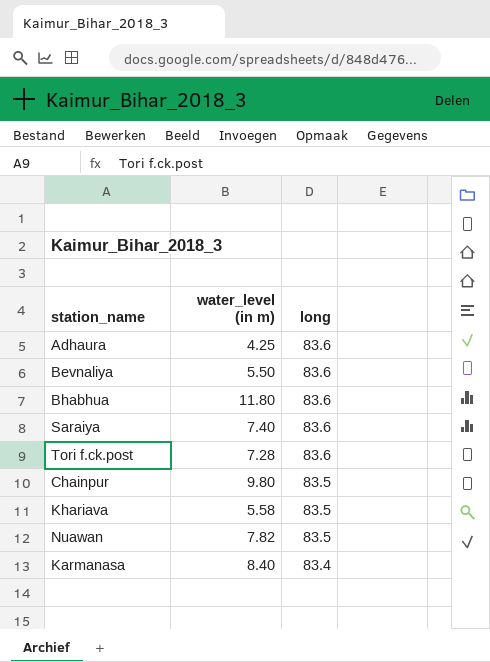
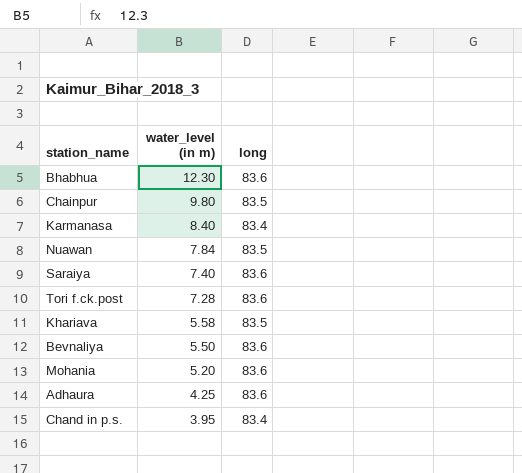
row order: long descending -> water_level (in m) descending
Bhabhua | water_level (in m): 11.80 -> 12.30
Nuawan | water_level (in m): 7.82 -> 7.84
row Mohania: none -> 5.20 | 83.6
row Chand in p.s.: none -> 3.95 | 83.4

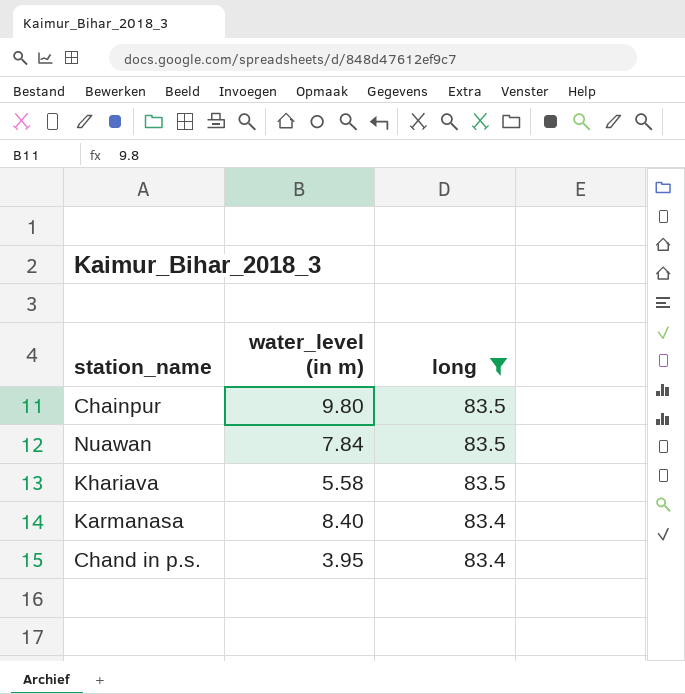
filter: none -> long != 83.6
row order: water_level (in m) descending -> long descending

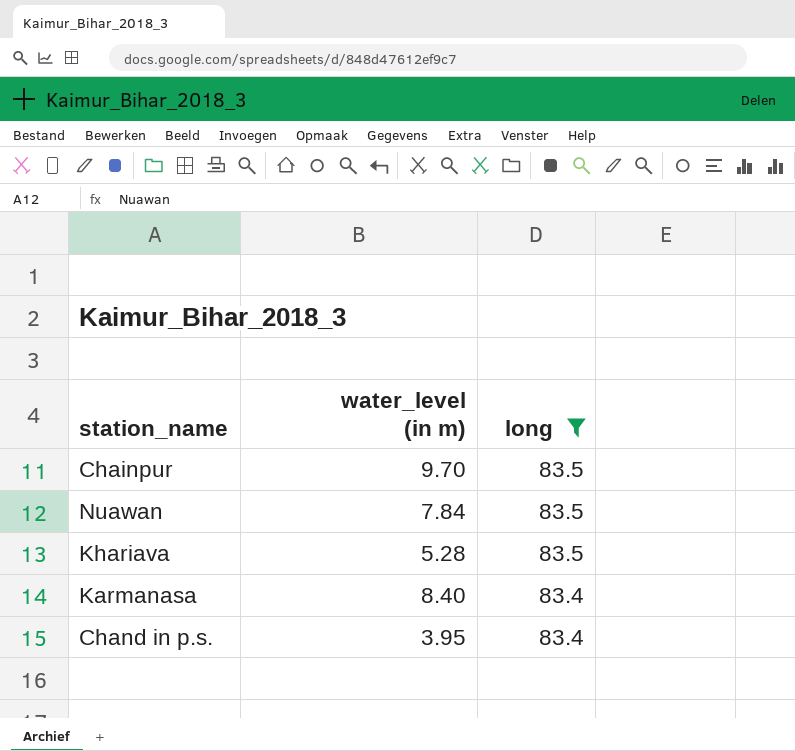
Chainpur | water_level (in m): 9.80 -> 9.70
Khariava | water_level (in m): 5.58 -> 5.28

